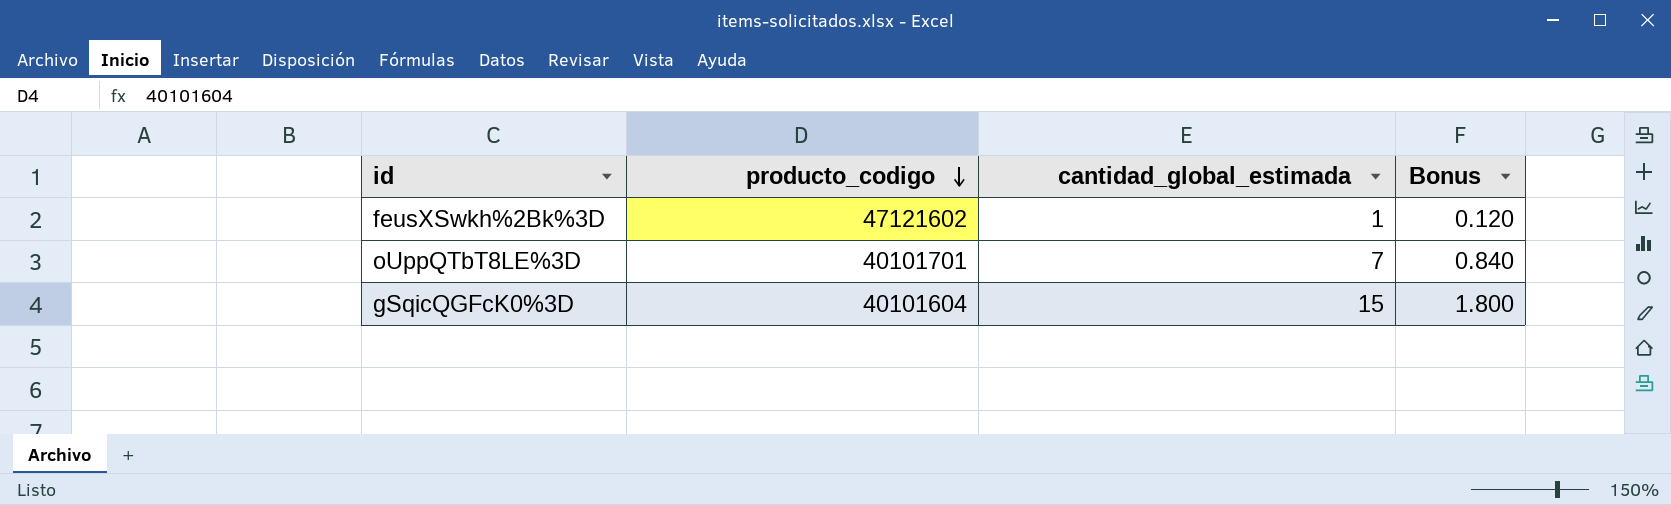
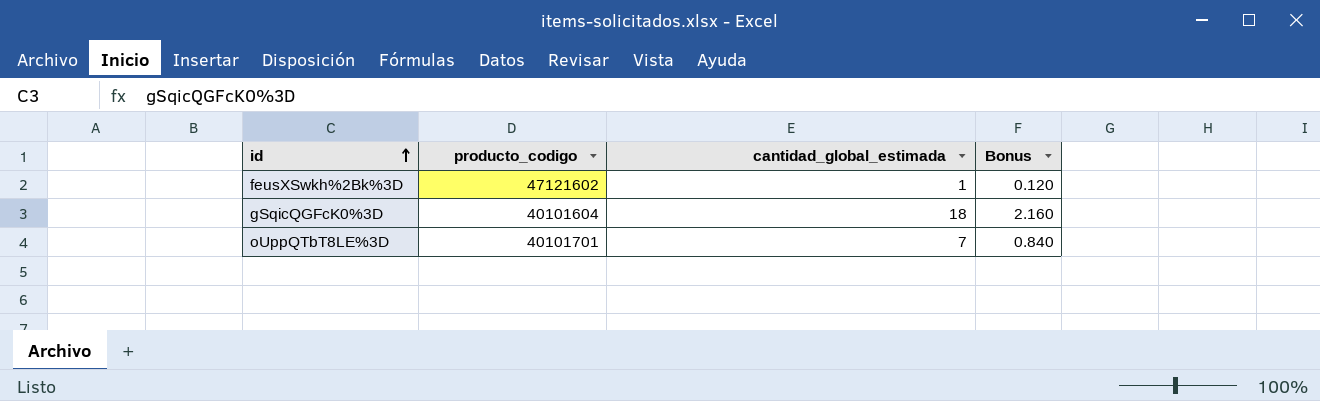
row order: producto_codigo descending -> id ascending
gSqicQGFcK0%3D | cantidad_global_estimada: 15 -> 18
gSqicQGFcK0%3D | Bonus: 1.800 -> 2.160

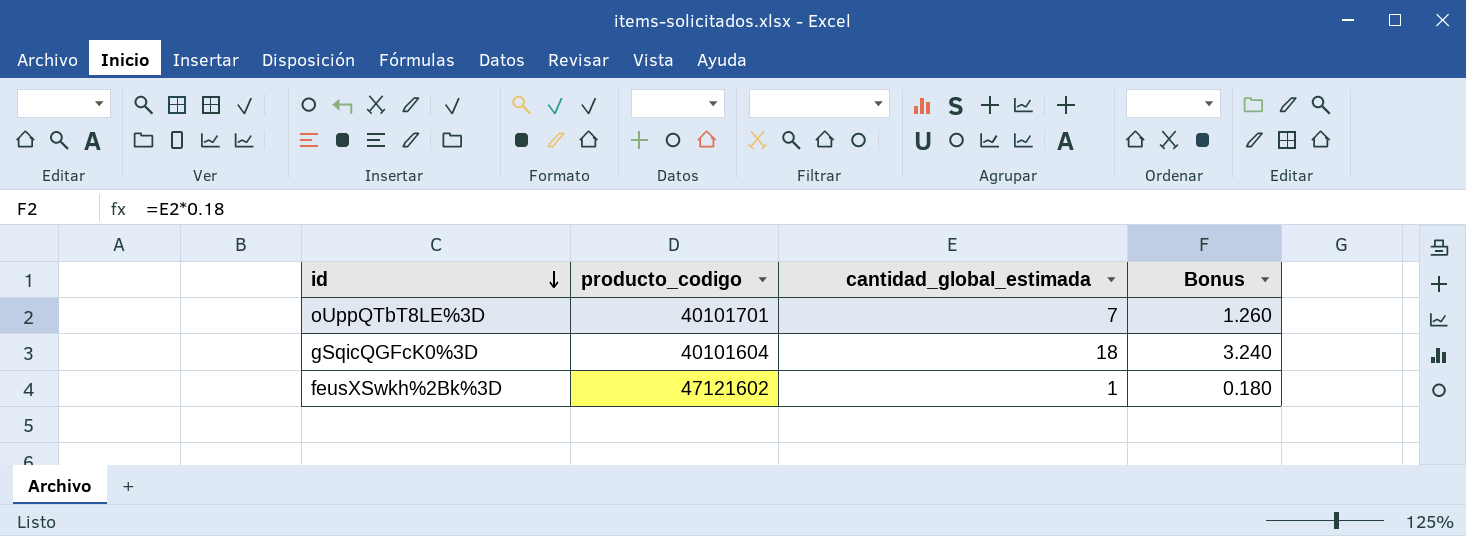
row order: id ascending -> id descending
column Bonus | formula: [cantidad_global_estimada] * 0.12 -> [cantidad_global_estimada] * 0.18

